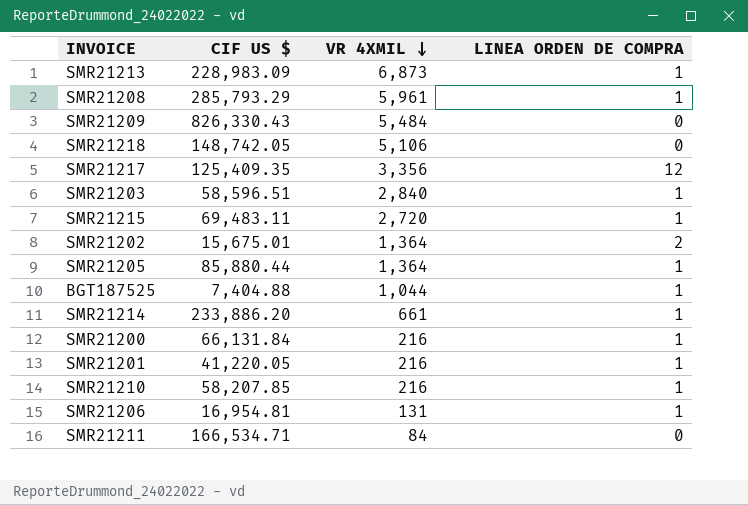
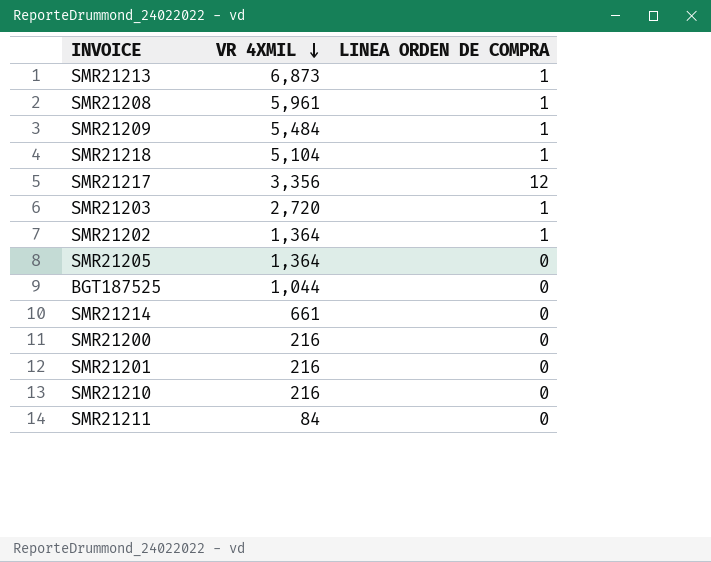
column CIF US $ | position: 2 -> none
row SMR21215: 69,483.11 | 2,720 | 1 -> none
row SMR21206: 16,954.81 | 131 | 1 -> none
SMR21209 | LINEA ORDEN DE COMPRA: 0 -> 1
SMR21218 | VR 4XMIL: 5,106 -> 5,104
SMR21218 | LINEA ORDEN DE COMPRA: 0 -> 1
SMR21203 | VR 4XMIL: 2,840 -> 2,720
SMR21202 | LINEA ORDEN DE COMPRA: 2 -> 1
SMR21205 | LINEA ORDEN DE COMPRA: 1 -> 0
BGT187525 | LINEA ORDEN DE COMPRA: 1 -> 0
SMR21214 | LINEA ORDEN DE COMPRA: 1 -> 0
SMR21200 | LINEA ORDEN DE COMPRA: 1 -> 0
SMR21201 | LINEA ORDEN DE COMPRA: 1 -> 0
SMR21210 | LINEA ORDEN DE COMPRA: 1 -> 0

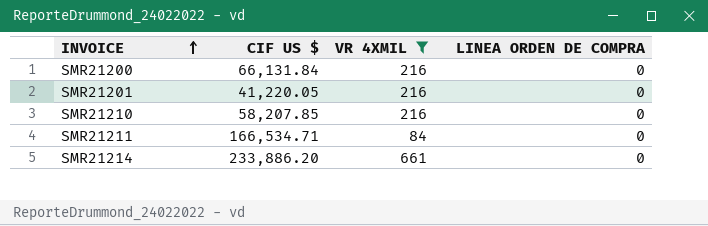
filter: none -> VR 4XMIL <= 661
row order: VR 4XMIL descending -> INVOICE ascending
column CIF US $ | position: none -> 2

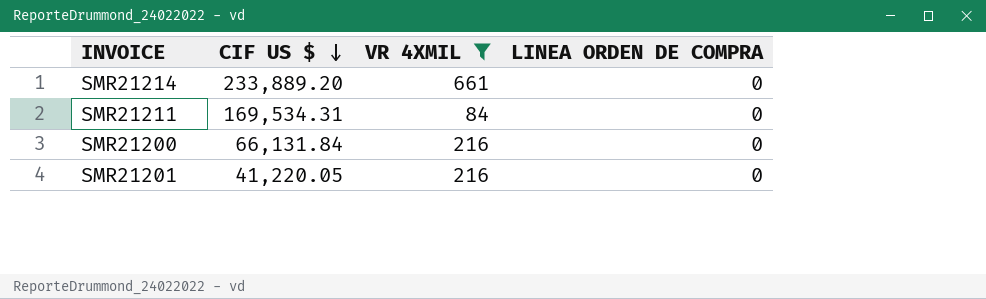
row order: INVOICE ascending -> CIF US $ descending
row SMR21210: 58,207.85 | 216 | 0 -> none
SMR21214 | CIF US $: 233,886.20 -> 233,889.20
SMR21211 | CIF US $: 166,534.71 -> 169,534.31

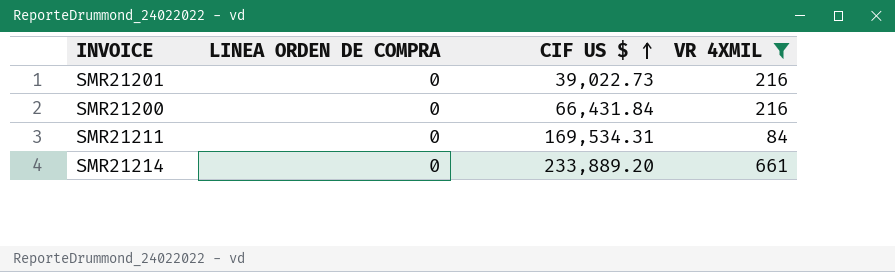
row order: CIF US $ descending -> CIF US $ ascending
column LINEA ORDEN DE COMPRA | position: 4 -> 2
SMR21201 | CIF US $: 41,220.05 -> 39,022.73
SMR21200 | CIF US $: 66,131.84 -> 66,431.84

